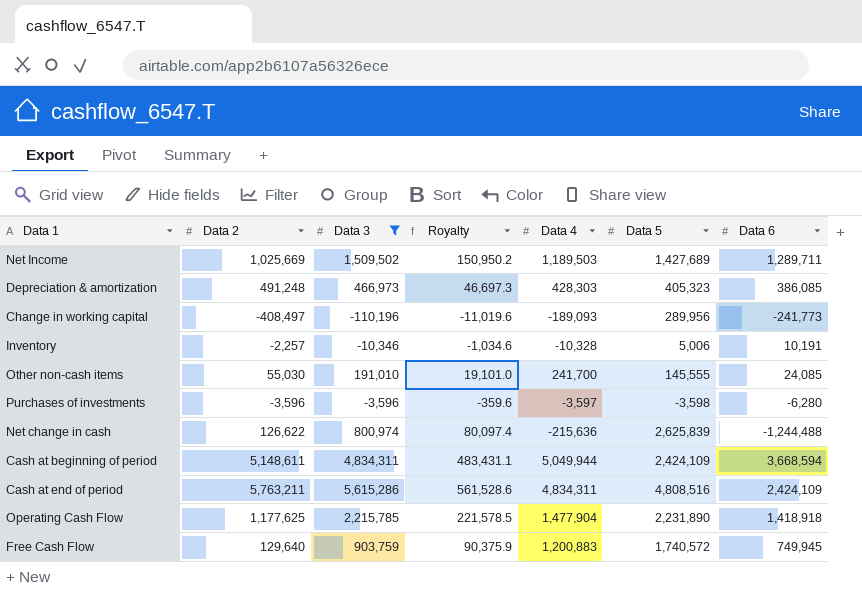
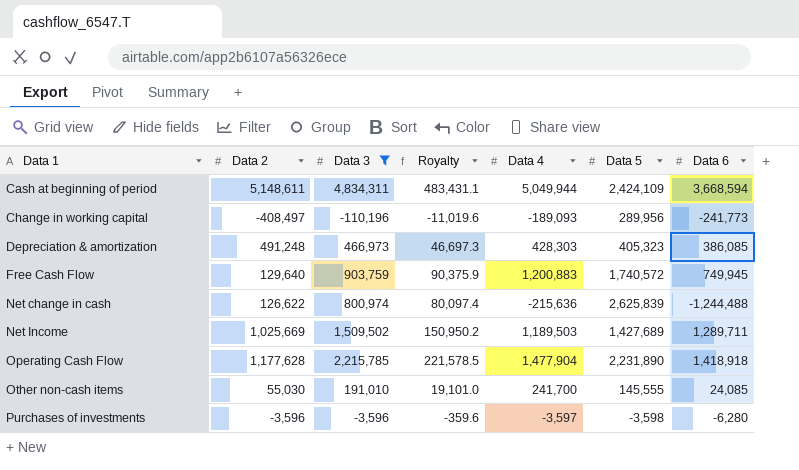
row order: none -> Data 1 ascending
row Inventory: -2,257 | -10,346 | -1,034.6 | -10,328 | 5,006 | 10,191 -> none
row Cash at end of period: 5,763,211 | 5,615,286 | 561,528.6 | 4,834,311 | 4,808,516 | 2,424,109 -> none
Operating Cash Flow | Data 2: 1,177,625 -> 1,177,628

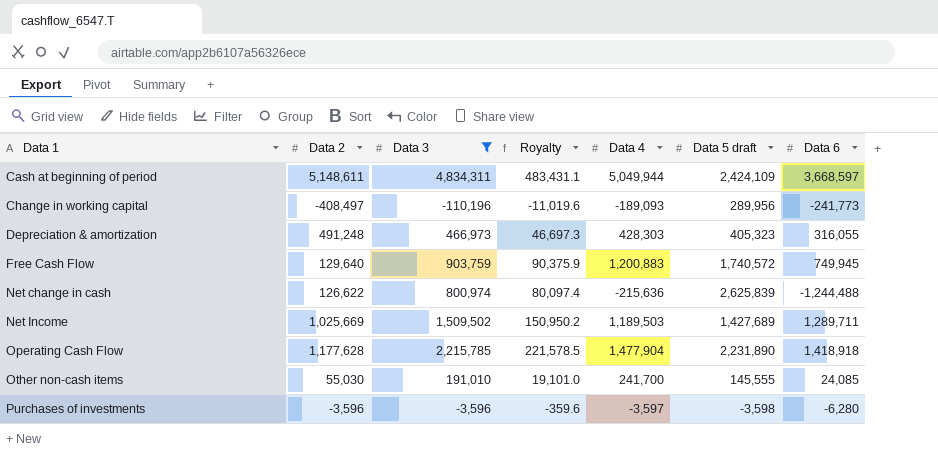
column name: Data 5 -> Data 5 draft
Cash at beginning of period | Data 6: 3,668,594 -> 3,668,597
Depreciation & amortization | Data 6: 386,085 -> 316,055

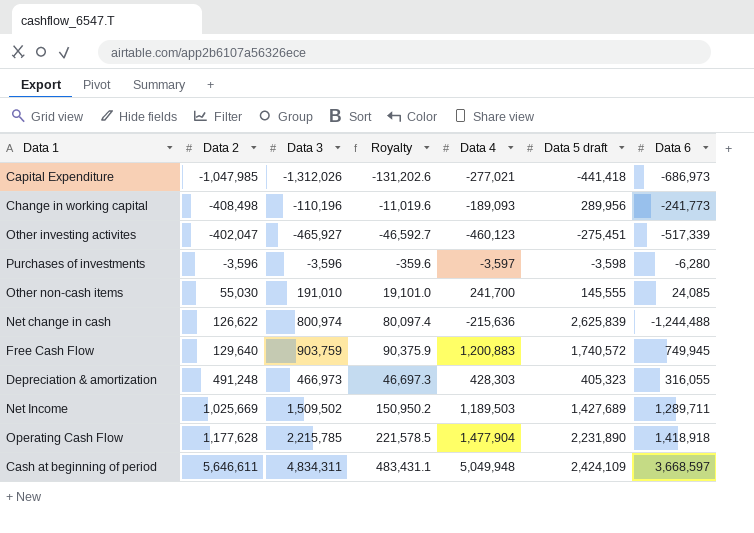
filter: Data 3 >= -110,196 -> none
row order: Data 1 ascending -> Data 2 ascending
Change in working capital | Data 2: -408,497 -> -408,498
Cash at beginning of period | Data 2: 5,148,611 -> 5,646,611
Cash at beginning of period | Data 4: 5,049,944 -> 5,049,948

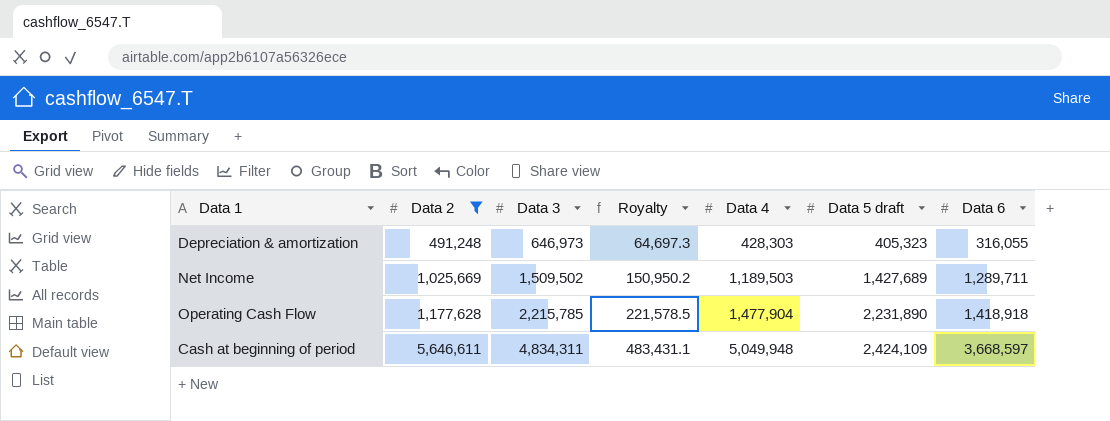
filter: none -> Data 2 >= 491,248
Depreciation & amortization | Data 3: 466,973 -> 646,973
Depreciation & amortization | Royalty: 46,697.3 -> 64,697.3

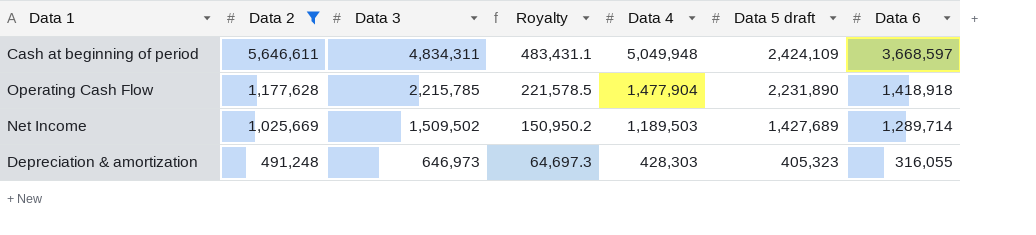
row order: Data 2 ascending -> Data 2 descending
Net Income | Data 6: 1,289,711 -> 1,289,714

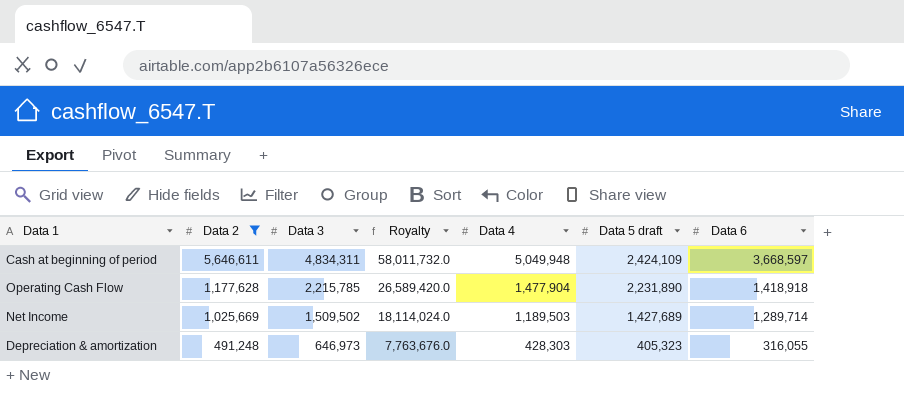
column Royalty | formula: [Data 3] * 0.1 -> [Data 3] * 12

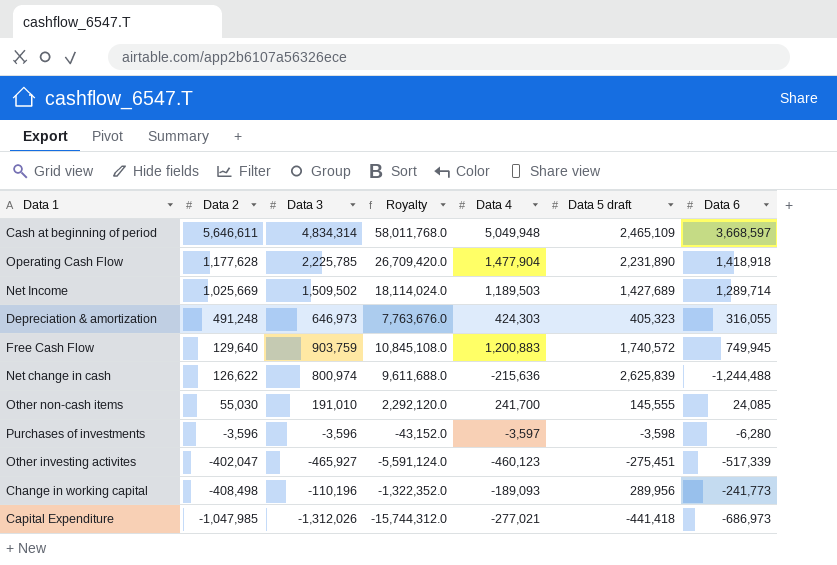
filter: Data 2 >= 491,248 -> none
Cash at beginning of period | Data 3: 4,834,311 -> 4,834,314
Cash at beginning of period | Royalty: 58,011,732.0 -> 58,011,768.0
Cash at beginning of period | Data 5 draft: 2,424,109 -> 2,465,109
Operating Cash Flow | Data 3: 2,215,785 -> 2,225,785
Operating Cash Flow | Royalty: 26,589,420.0 -> 26,709,420.0
Depreciation & amortization | Data 4: 428,303 -> 424,303

